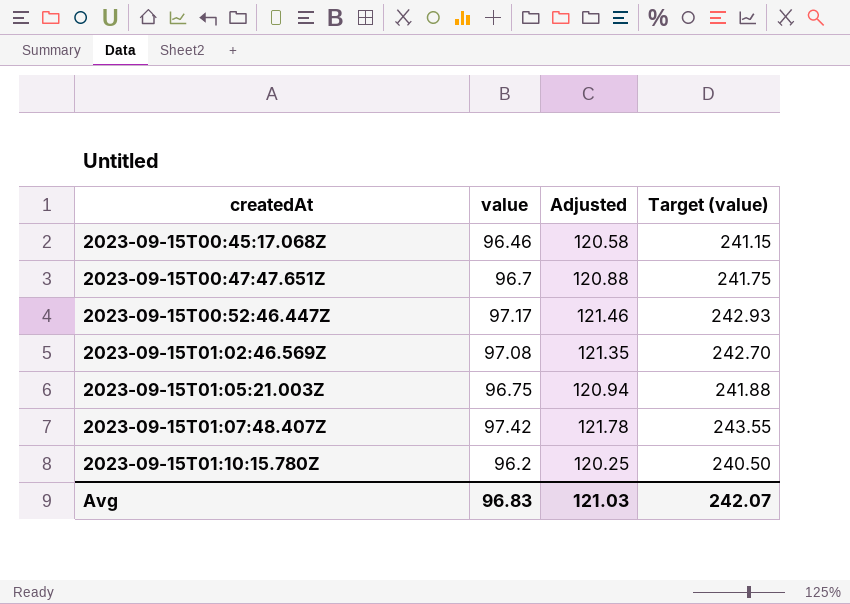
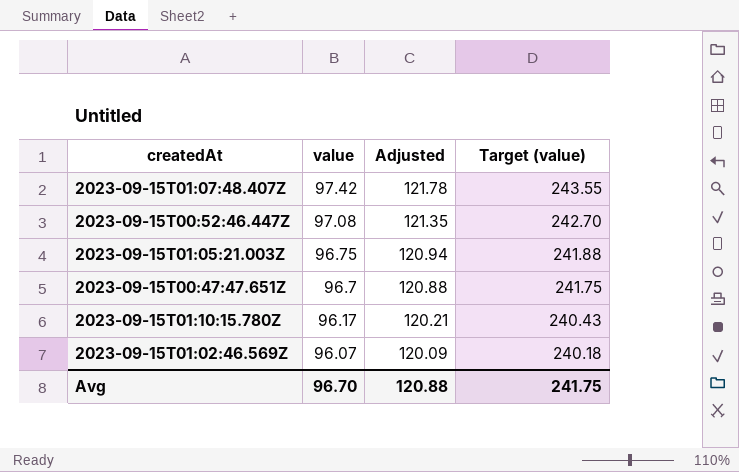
row order: createdAt ascending -> value descending
row 2023-09-15T00:45:17.068Z: 96.46 | 120.58 | 241.15 -> none
2023-09-15T00:52:46.447Z | value: 97.17 -> 97.08
2023-09-15T00:52:46.447Z | Adjusted: 121.46 -> 121.35
2023-09-15T00:52:46.447Z | Target (value): 242.93 -> 242.70
2023-09-15T01:10:15.780Z | value: 96.2 -> 96.17
2023-09-15T01:10:15.780Z | Adjusted: 120.25 -> 120.21
2023-09-15T01:10:15.780Z | Target (value): 240.50 -> 240.43
2023-09-15T01:02:46.569Z | value: 97.08 -> 96.07
2023-09-15T01:02:46.569Z | Adjusted: 121.35 -> 120.09
2023-09-15T01:02:46.569Z | Target (value): 242.70 -> 240.18
Avg | value: 96.83 -> 96.70
Avg | Adjusted: 121.03 -> 120.88
Avg | Target (value): 242.07 -> 241.75

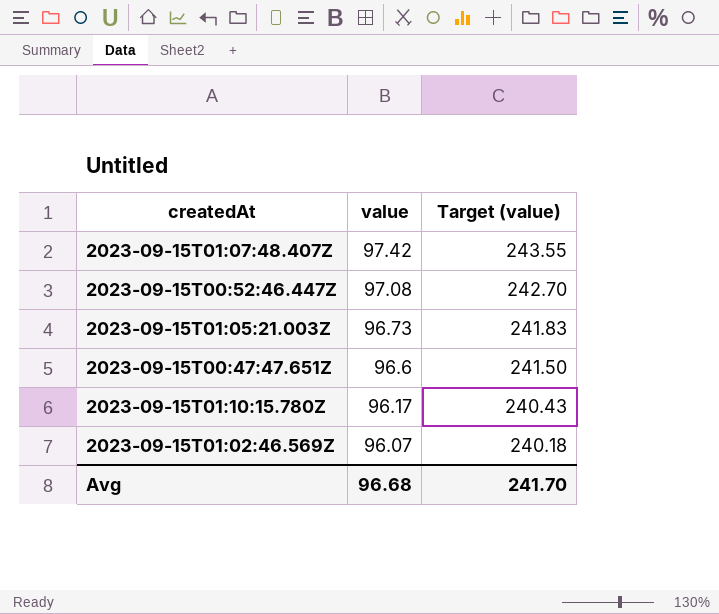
column Adjusted | formula: [value] * 1.25 -> none
2023-09-15T01:05:21.003Z | value: 96.75 -> 96.73
2023-09-15T01:05:21.003Z | Target (value): 241.88 -> 241.83
2023-09-15T00:47:47.651Z | value: 96.7 -> 96.6
2023-09-15T00:47:47.651Z | Target (value): 241.75 -> 241.50
Avg | value: 96.70 -> 96.68
Avg | Target (value): 241.75 -> 241.70

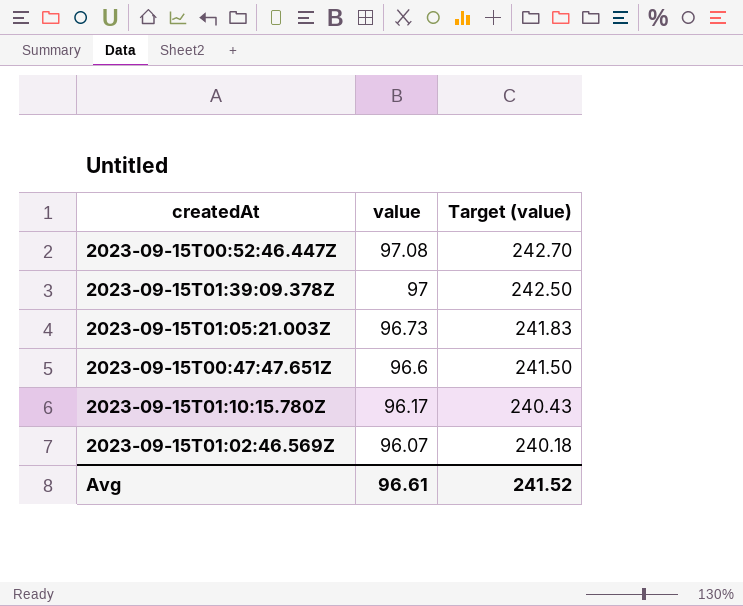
row 2023-09-15T01:07:48.407Z: 97.42 | 243.55 -> none
row 2023-09-15T01:39:09.378Z: none -> 97 | 242.50
Avg | value: 96.68 -> 96.61
Avg | Target (value): 241.70 -> 241.52

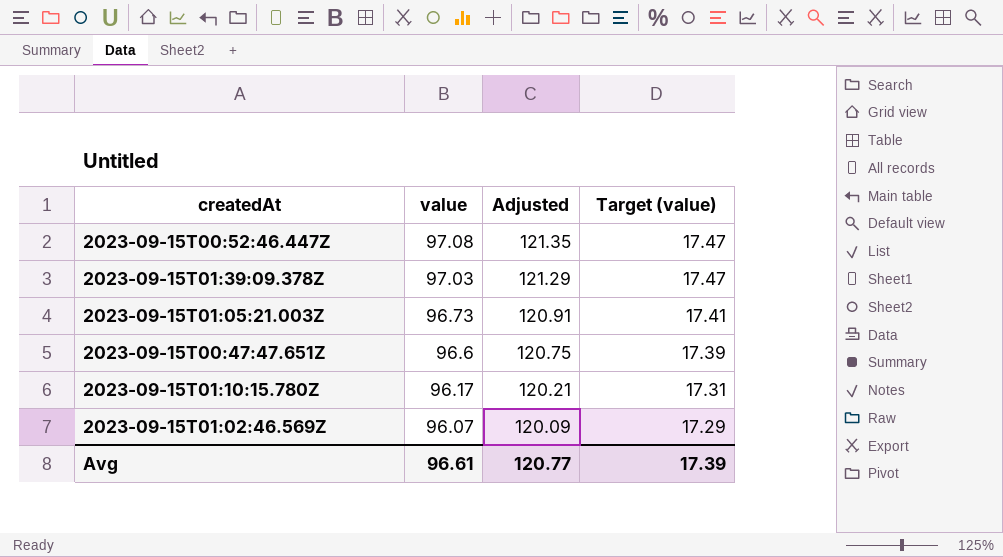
column Adjusted | formula: none -> [value] * 1.25
column Target (value) | formula: [value] * 2.5 -> [value] * 0.18
2023-09-15T01:39:09.378Z | value: 97 -> 97.03
Avg | Target (value): 241.52 -> 17.39

